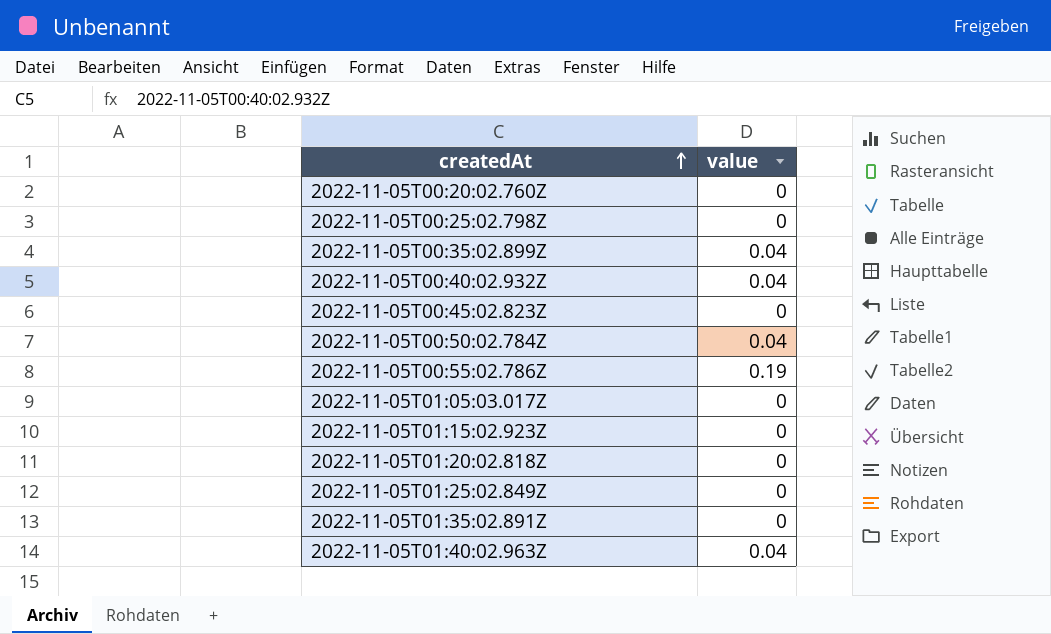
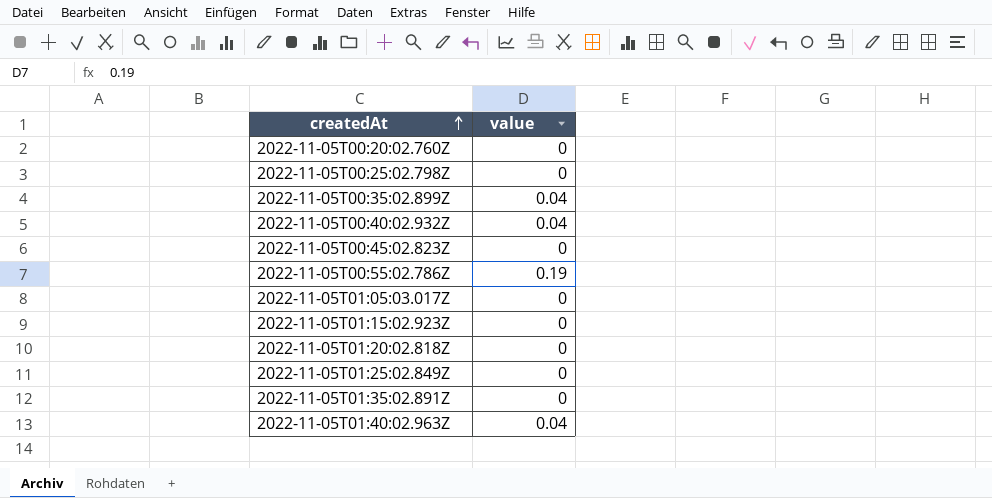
row 2022-11-05T00:50:02.784Z: 0.04 -> none

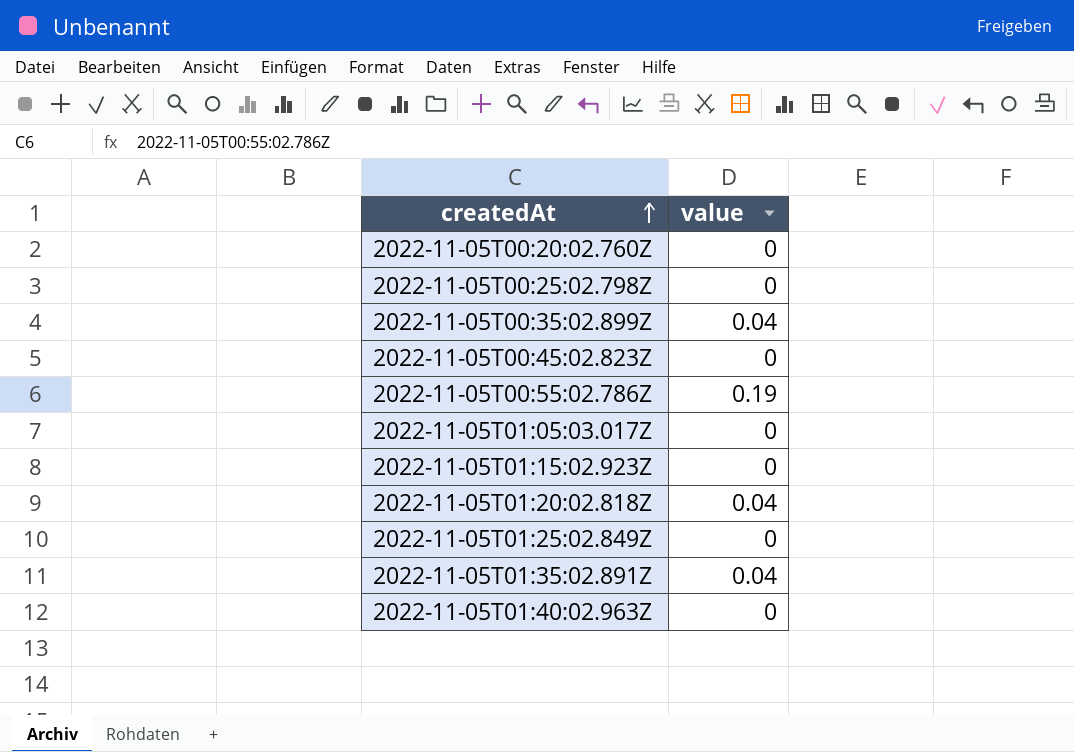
row 2022-11-05T00:40:02.932Z: 0.04 -> none
2022-11-05T01:20:02.818Z | value: 0 -> 0.04
2022-11-05T01:35:02.891Z | value: 0 -> 0.04
2022-11-05T01:40:02.963Z | value: 0.04 -> 0

